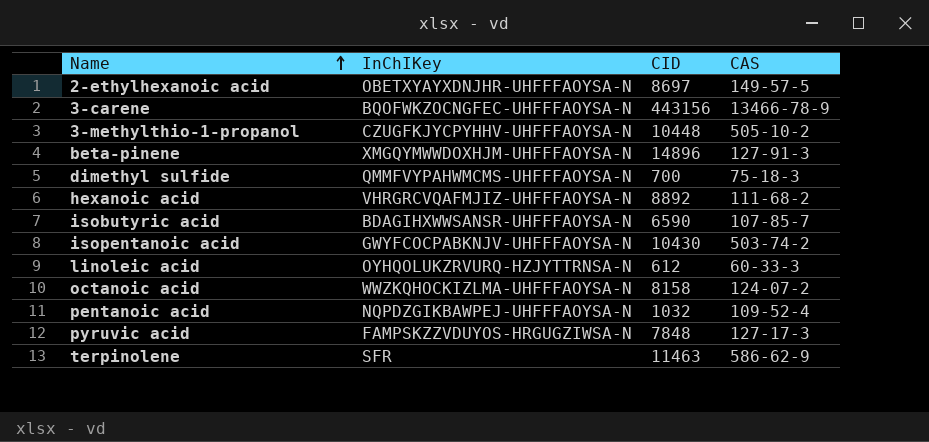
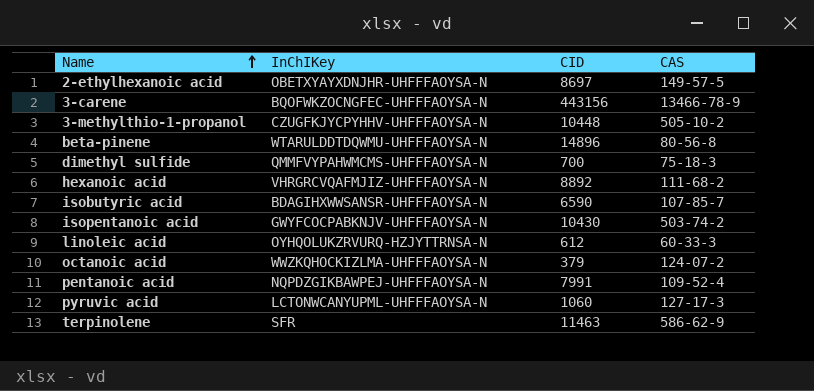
beta-pinene | InChIKey: XMGQYMWWDOXHJM-UHFFFAOYSA-N -> WTARULDDTDQWMU-UHFFFAOYSA-N
beta-pinene | CAS: 127-91-3 -> 80-56-8
octanoic acid | CID: 8158 -> 379
pentanoic acid | CID: 1032 -> 7991
pyruvic acid | InChIKey: FAMPSKZZVDUYOS-HRGUGZIWSA-N -> LCTONWCANYUPML-UHFFFAOYSA-N
pyruvic acid | CID: 7848 -> 1060

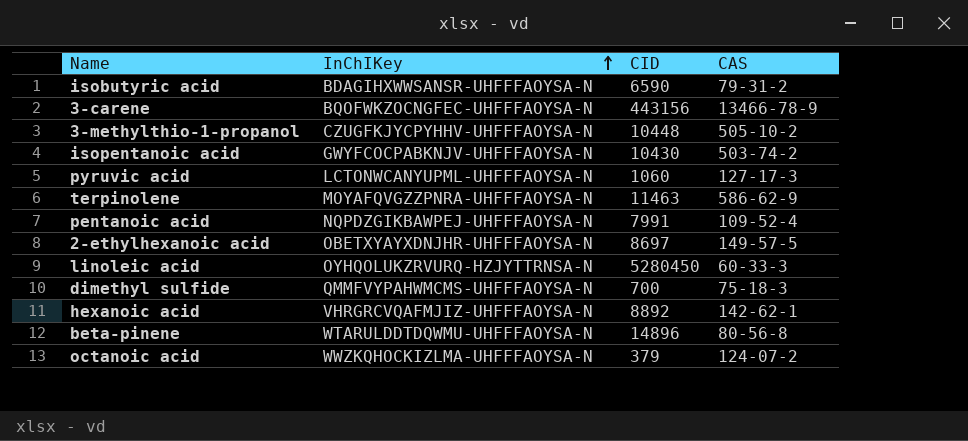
row order: Name ascending -> InChIKey ascending
isobutyric acid | CAS: 107-85-7 -> 79-31-2
terpinolene | InChIKey: SFR -> MOYAFQVGZZPNRA-UHFFFAOYSA-N
linoleic acid | CID: 612 -> 5280450
hexanoic acid | CAS: 111-68-2 -> 142-62-1

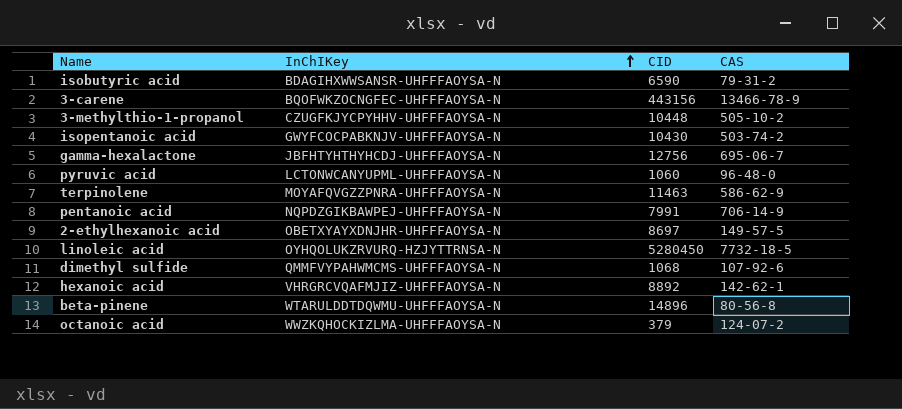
row gamma-hexalactone: none -> JBFHTYHTHYHCDJ-UHFFFAOYSA-N | 12756 | 695-06-7
pyruvic acid | CAS: 127-17-3 -> 96-48-0
pentanoic acid | CAS: 109-52-4 -> 706-14-9
linoleic acid | CAS: 60-33-3 -> 7732-18-5
dimethyl sulfide | CID: 700 -> 1068
dimethyl sulfide | CAS: 75-18-3 -> 107-92-6

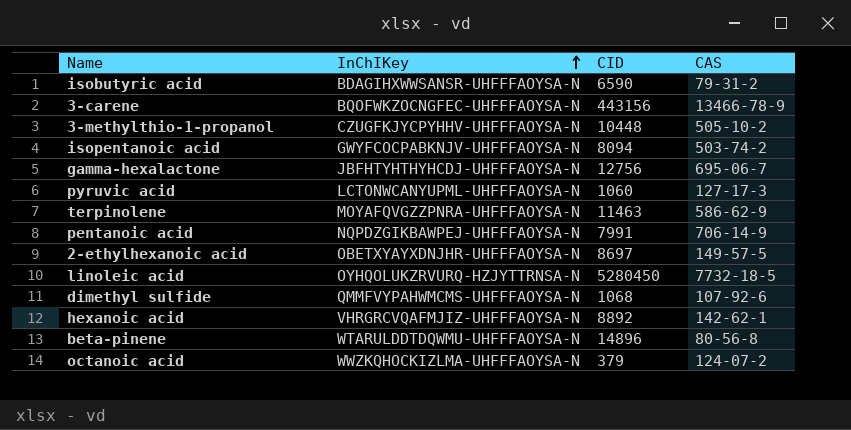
isopentanoic acid | CID: 10430 -> 8094
pyruvic acid | CAS: 96-48-0 -> 127-17-3

